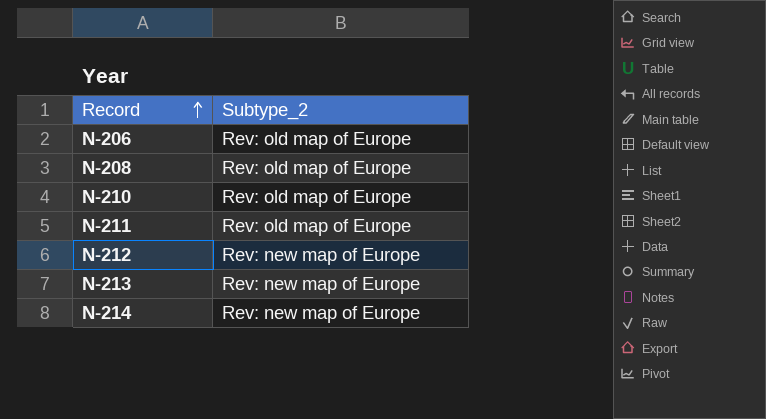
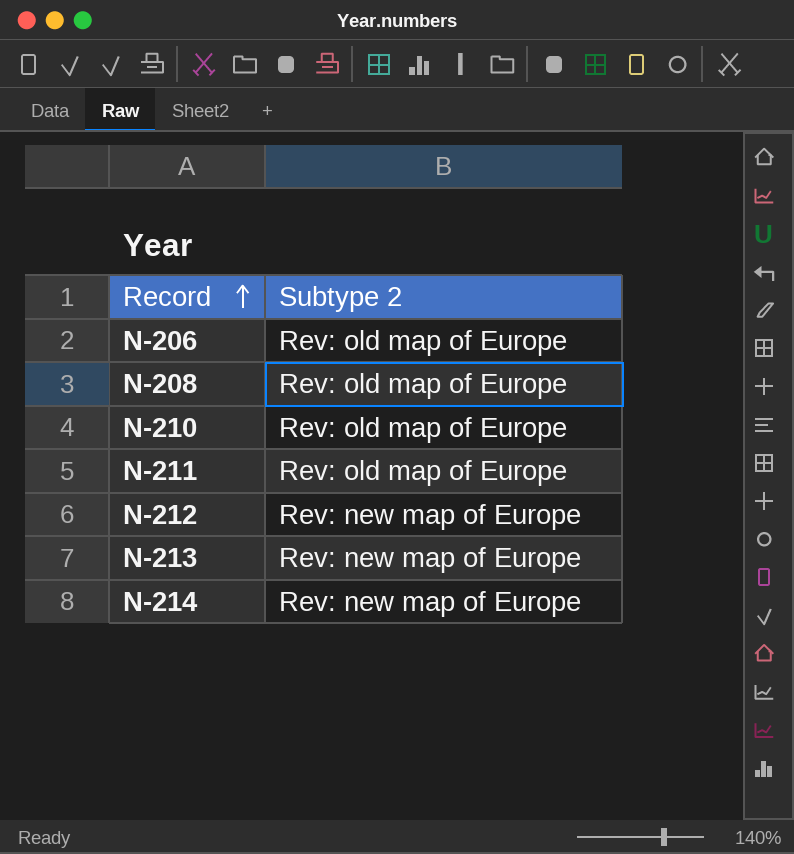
column name: Subtype_2 -> Subtype 2

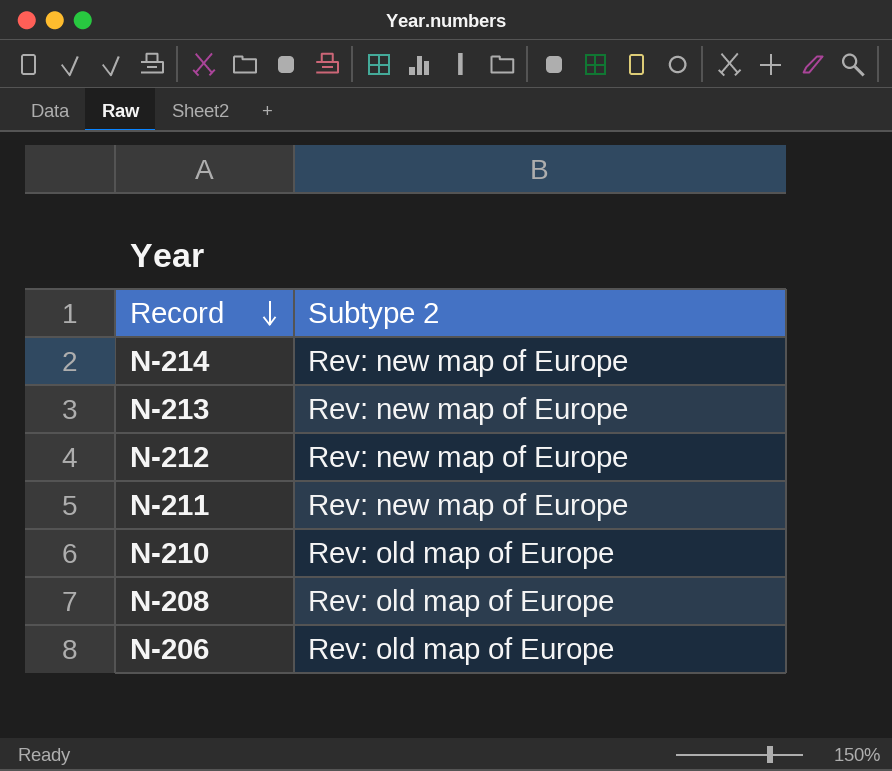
row order: Record ascending -> Record descending
N-211 | Subtype 2: Rev: old map of Europe -> Rev: new map of Europe

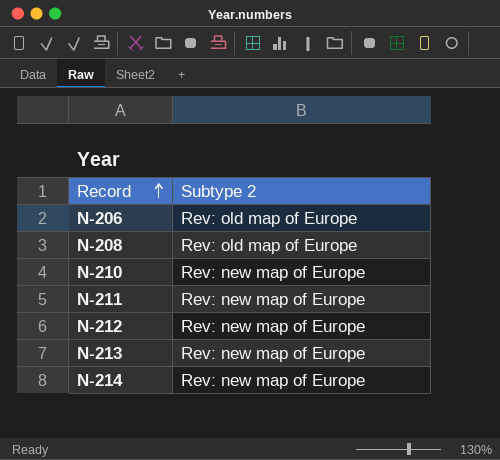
row order: Record descending -> Record ascending
N-210 | Subtype 2: Rev: old map of Europe -> Rev: new map of Europe

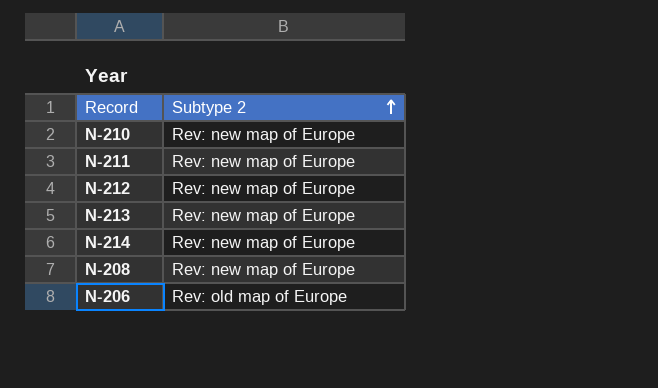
row order: Record ascending -> Subtype 2 ascending
N-208 | Subtype 2: Rev: old map of Europe -> Rev: new map of Europe

